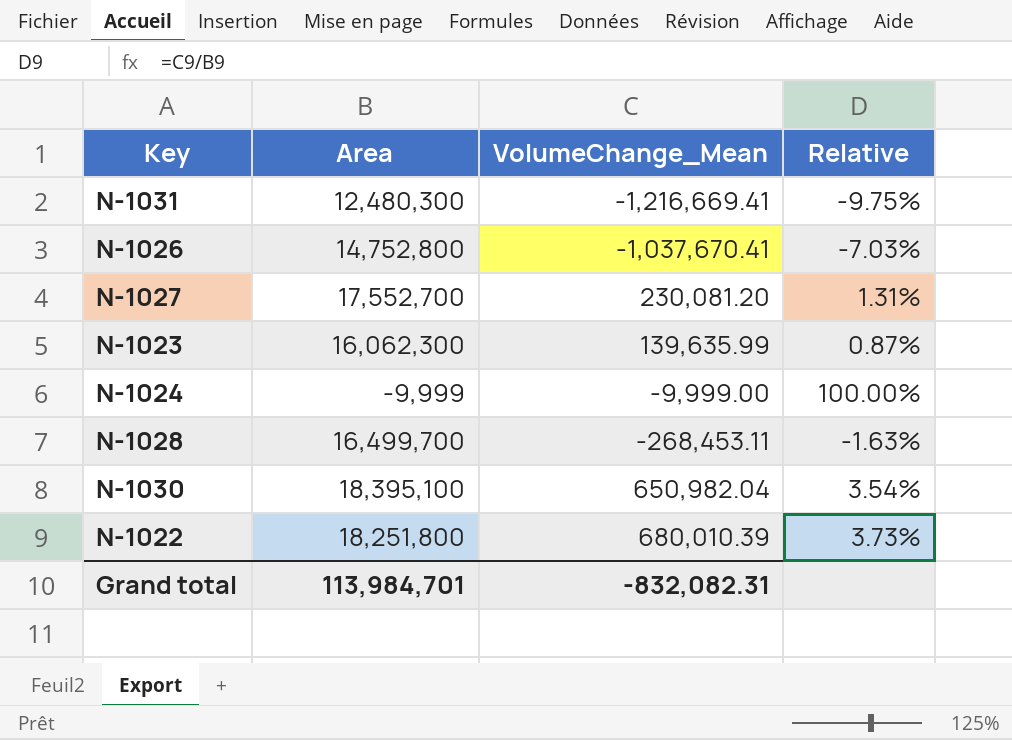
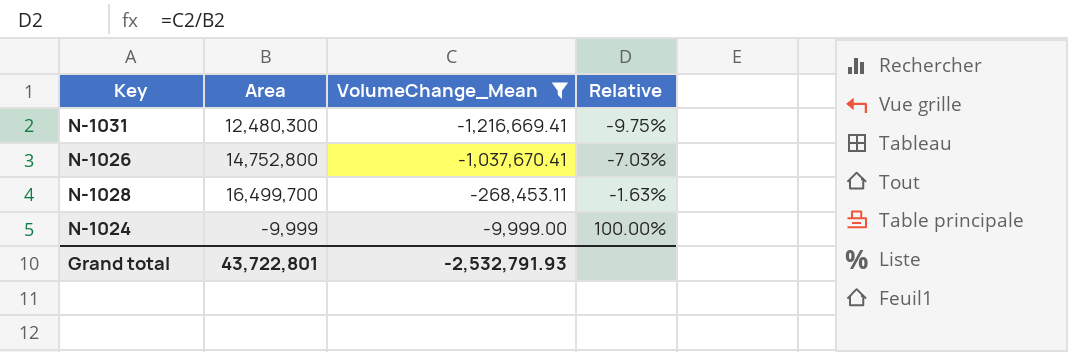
filter: none -> VolumeChange_Mean <= -9,999.00
row order: none -> VolumeChange_Mean ascending
Grand total | Area: 113,984,701 -> 43,722,801
Grand total | VolumeChange_Mean: -832,082.31 -> -2,532,791.93

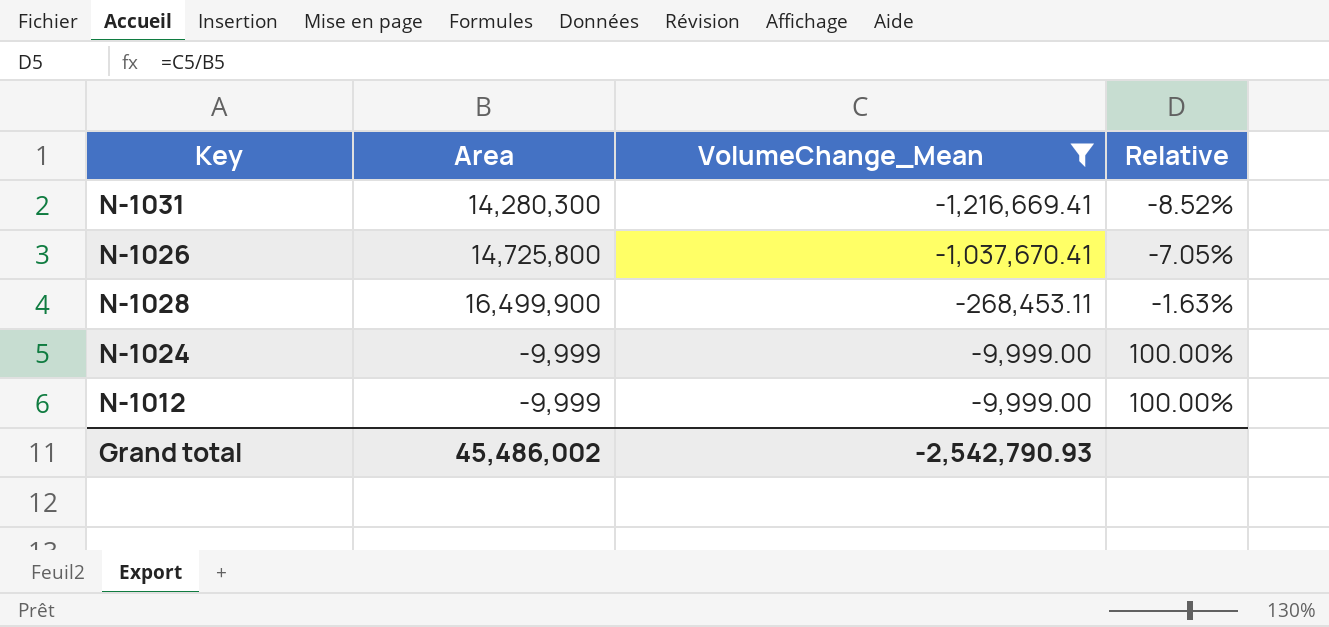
N-1031 | Area: 12,480,300 -> 14,280,300
N-1031 | Relative: -9.75% -> -8.52%
N-1026 | Area: 14,752,800 -> 14,725,800
N-1026 | Relative: -7.03% -> -7.05%
N-1028 | Area: 16,499,700 -> 16,499,900
row N-1012: none -> -9,999 | -9,999.00 | 100.00%
Grand total | Area: 43,722,801 -> 45,486,002
Grand total | VolumeChange_Mean: -2,532,791.93 -> -2,542,790.93

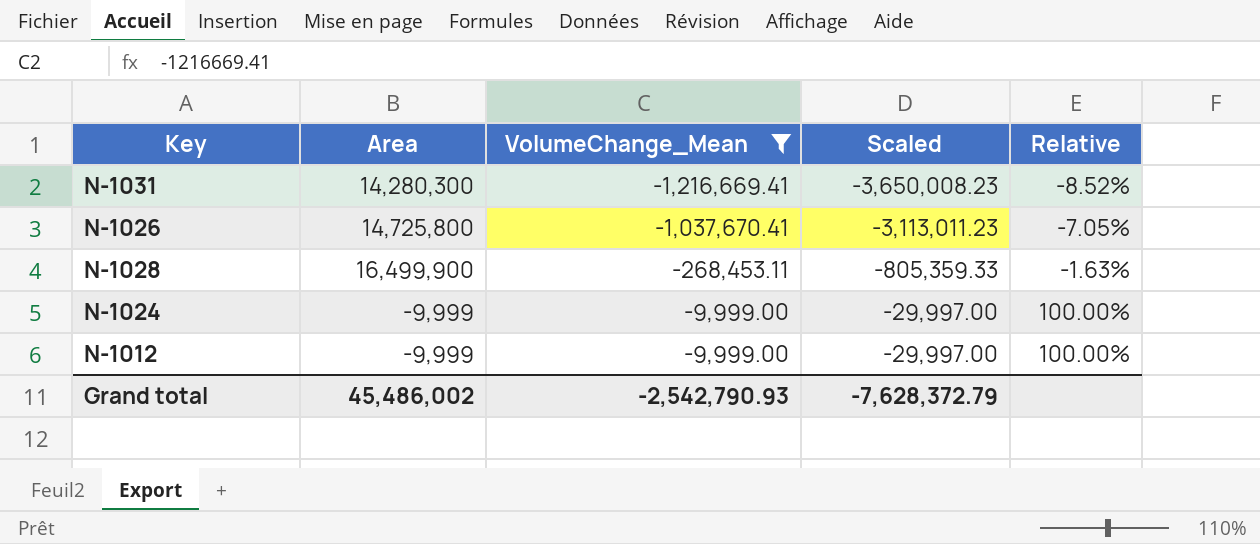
column Scaled | formula: none -> [VolumeChange_Mean] * 3

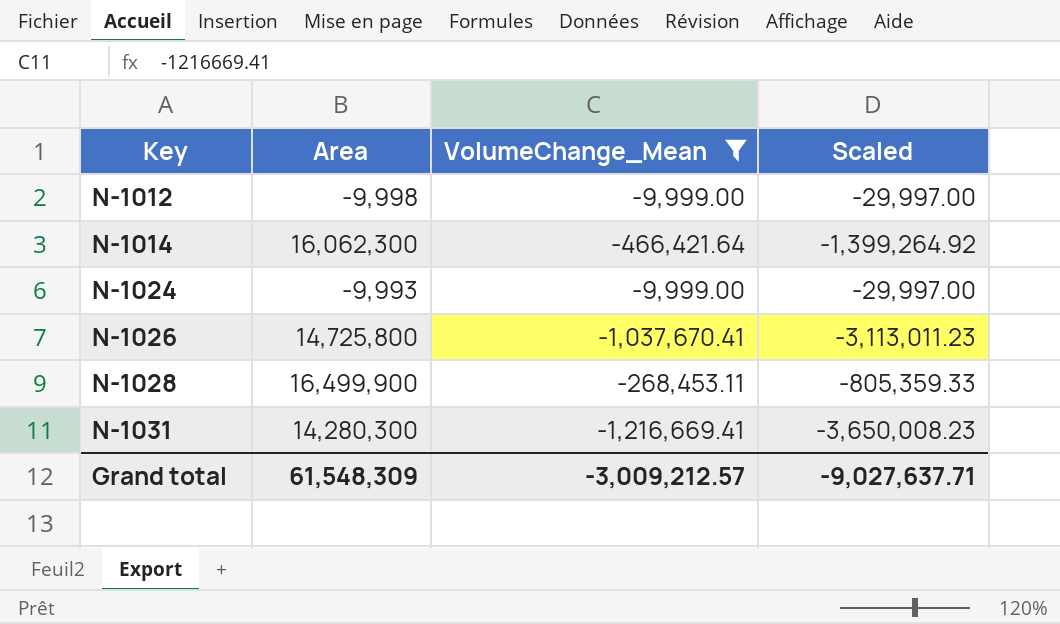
row order: VolumeChange_Mean ascending -> Key ascending
column Relative | formula: [VolumeChange_Mean] / [Area] -> none
N-1012 | Area: -9,999 -> -9,998
row N-1014: none -> 16,062,300 | -466,421.64 | -1,399,264.92
N-1024 | Area: -9,999 -> -9,993
Grand total | Area: 45,486,002 -> 61,548,309
Grand total | VolumeChange_Mean: -2,542,790.93 -> -3,009,212.57
Grand total | Scaled: -7,628,372.79 -> -9,027,637.71

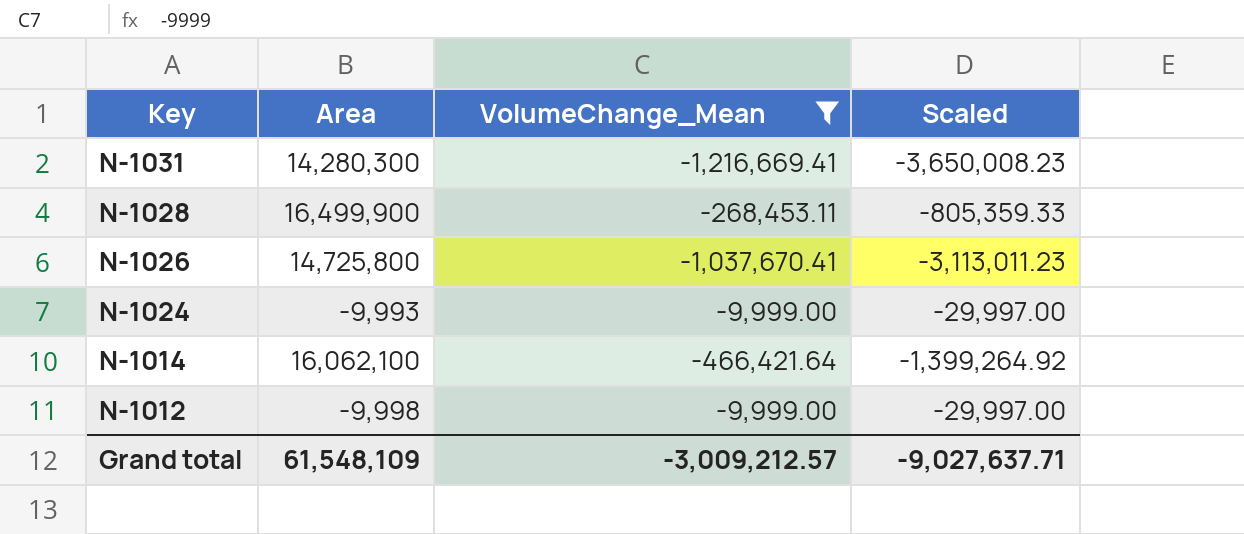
row order: Key ascending -> Key descending
N-1014 | Area: 16,062,300 -> 16,062,100
Grand total | Area: 61,548,309 -> 61,548,109

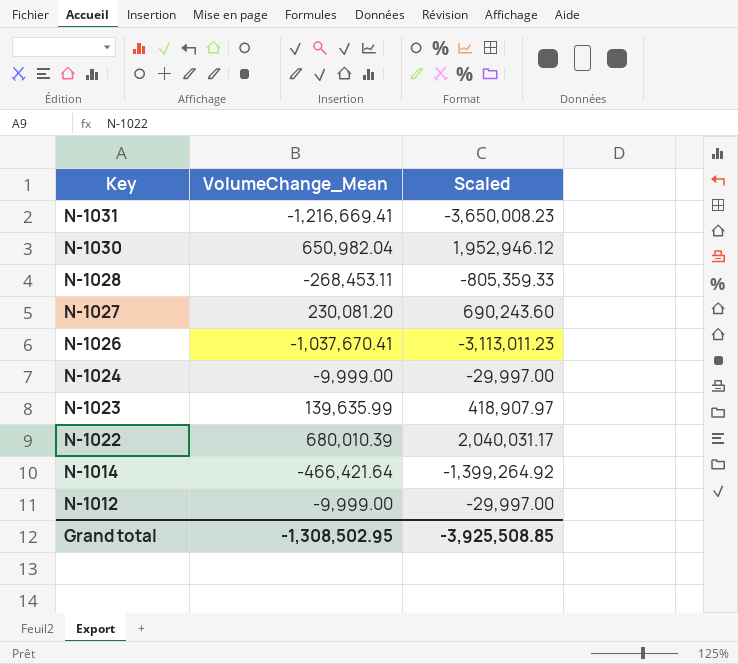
filter: VolumeChange_Mean <= -9,999.00 -> none
column Area | position: 2 -> none
Grand total | VolumeChange_Mean: -3,009,212.57 -> -1,308,502.95
Grand total | Scaled: -9,027,637.71 -> -3,925,508.85

